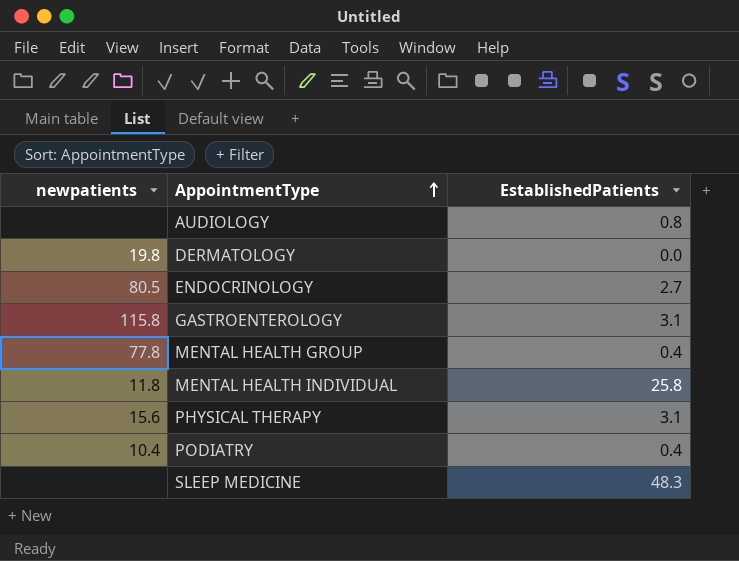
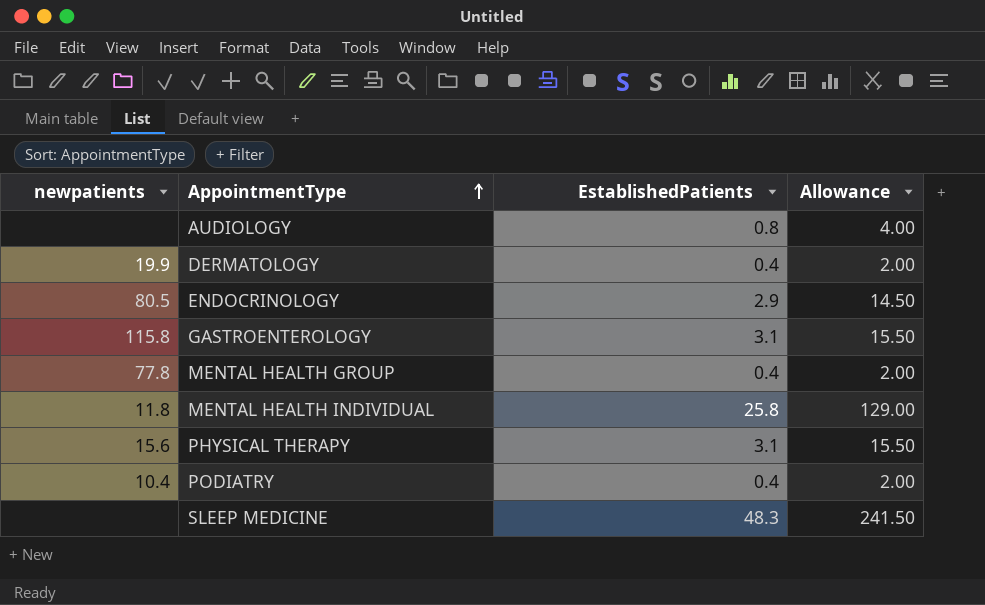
column Allowance | formula: none -> [EstablishedPatients] * 5
DERMATOLOGY | newpatients: 19.8 -> 19.9
DERMATOLOGY | EstablishedPatients: 0.0 -> 0.4
ENDOCRINOLOGY | EstablishedPatients: 2.7 -> 2.9

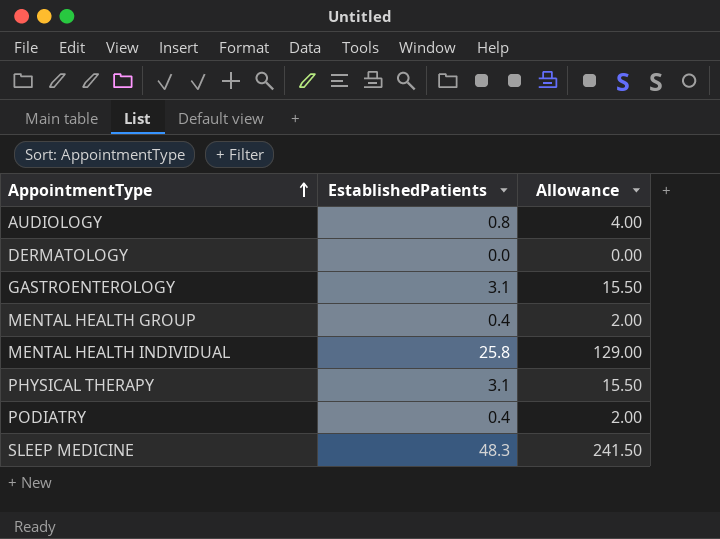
column newpatients | position: 1 -> none
row ENDOCRINOLOGY: 80.5 | 2.9 | 14.50 -> none
DERMATOLOGY | EstablishedPatients: 0.4 -> 0.0
DERMATOLOGY | Allowance: 2.00 -> 0.00

